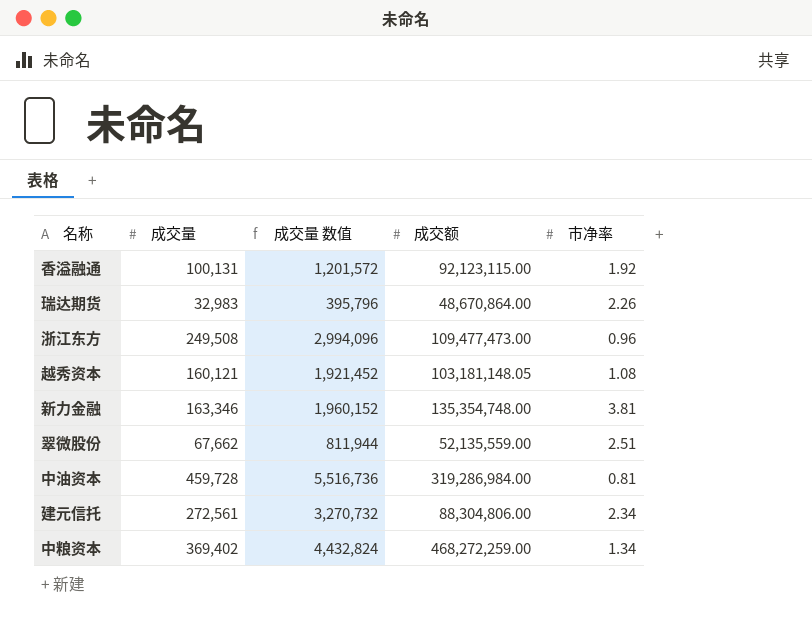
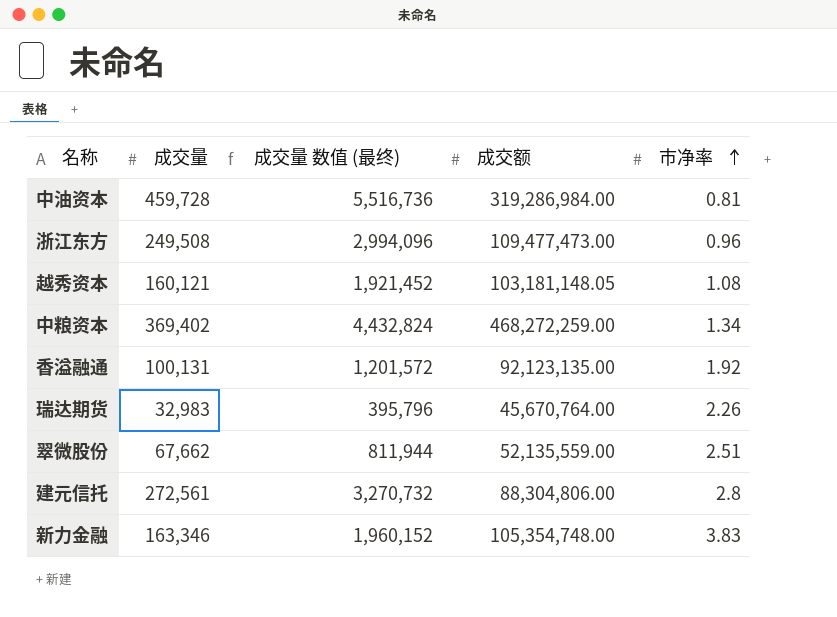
row order: none -> 市净率 ascending
column name: 成交量 数值 -> 成交量 数值 (最终)
香溢融通 | 成交额: 92,123,115.00 -> 92,123,135.00
瑞达期货 | 成交额: 48,670,864.00 -> 45,670,764.00
建元信托 | 市净率: 2.34 -> 2.8
新力金融 | 成交额: 135,354,748.00 -> 105,354,748.00
新力金融 | 市净率: 3.81 -> 3.83

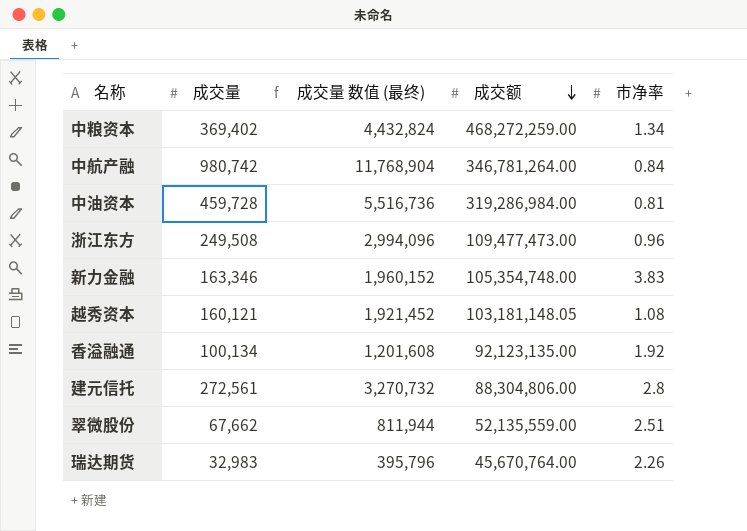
row order: 市净率 ascending -> 成交额 descending
row 中航产融: none -> 980,742 | 11,768,904 | 346,781,264.00 | 0.84
香溢融通 | 成交量: 100,131 -> 100,134
香溢融通 | 成交量 数值 (最终): 1,201,572 -> 1,201,608

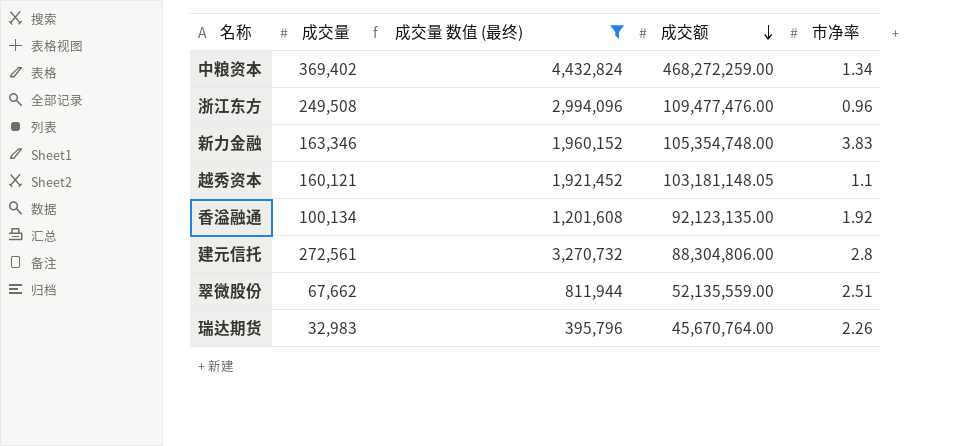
filter: none -> 成交量 数值 (最终) <= 4,432,824
浙江东方 | 成交额: 109,477,473.00 -> 109,477,476.00
越秀资本 | 市净率: 1.08 -> 1.1

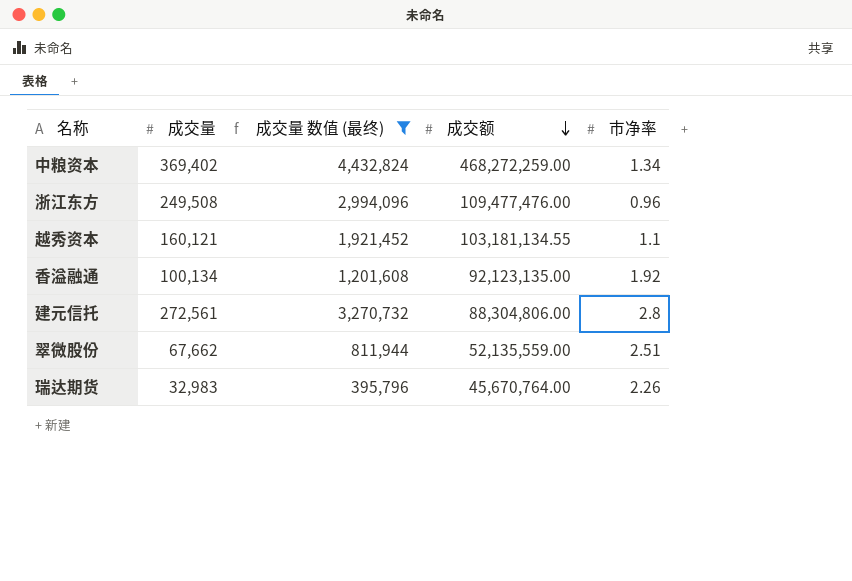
row 新力金融: 163,346 | 1,960,152 | 105,354,748.00 | 3.83 -> none
越秀资本 | 成交额: 103,181,148.05 -> 103,181,134.55

